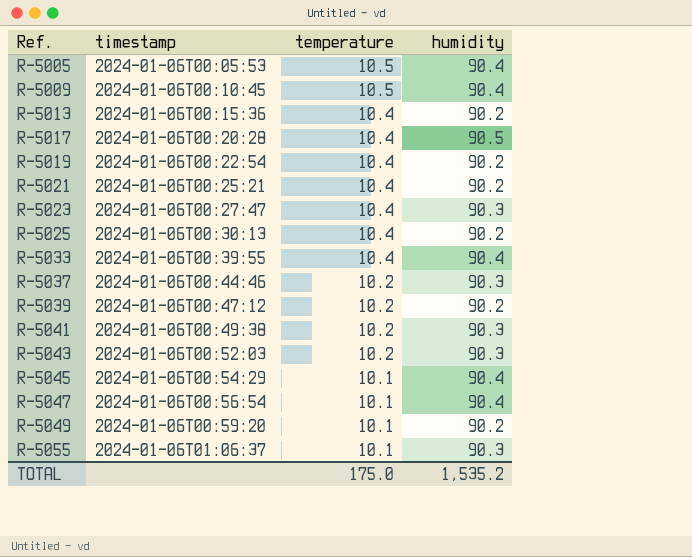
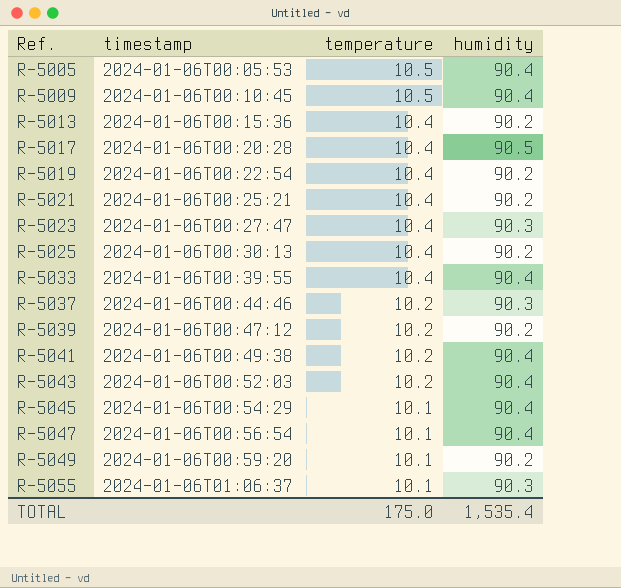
R-5041 | humidity: 90.3 -> 90.4
R-5043 | humidity: 90.3 -> 90.4
TOTAL | humidity: 1,535.2 -> 1,535.4

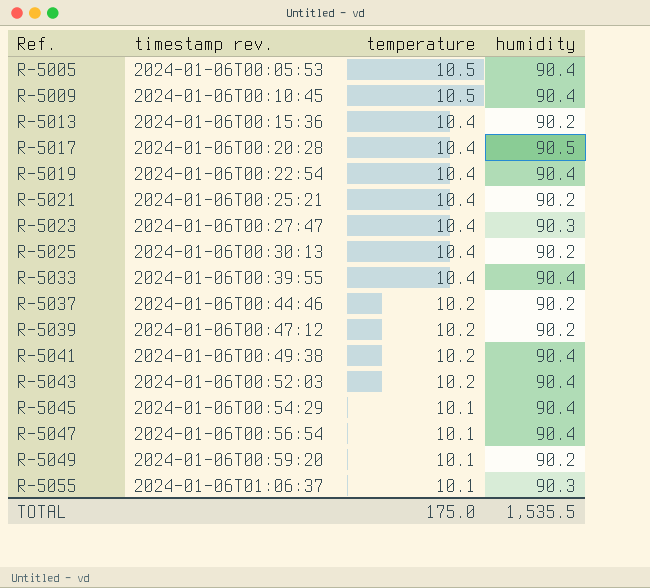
column name: timestamp -> timestamp rev.
R-5019 | humidity: 90.2 -> 90.4
R-5037 | humidity: 90.3 -> 90.2
TOTAL | humidity: 1,535.4 -> 1,535.5

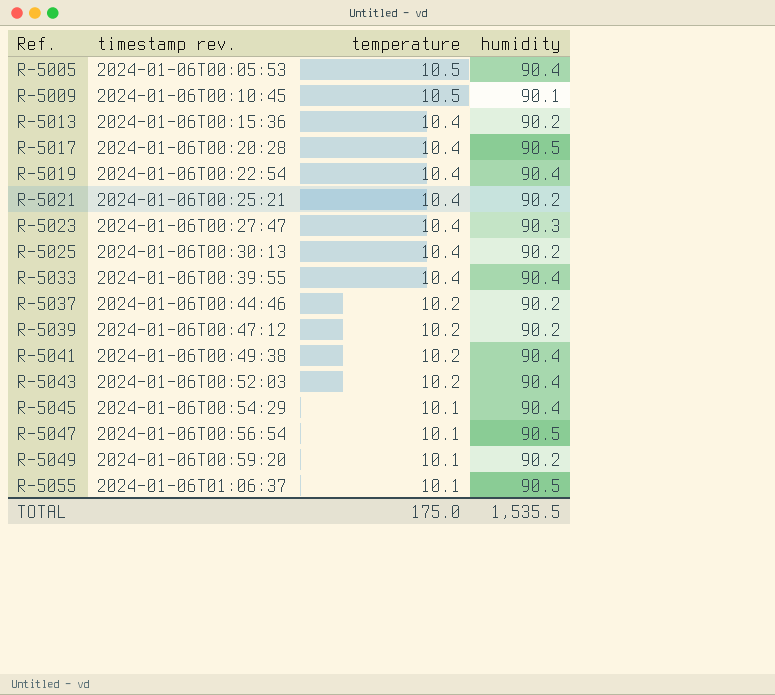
R-5009 | humidity: 90.4 -> 90.1
R-5047 | humidity: 90.4 -> 90.5
R-5055 | humidity: 90.3 -> 90.5

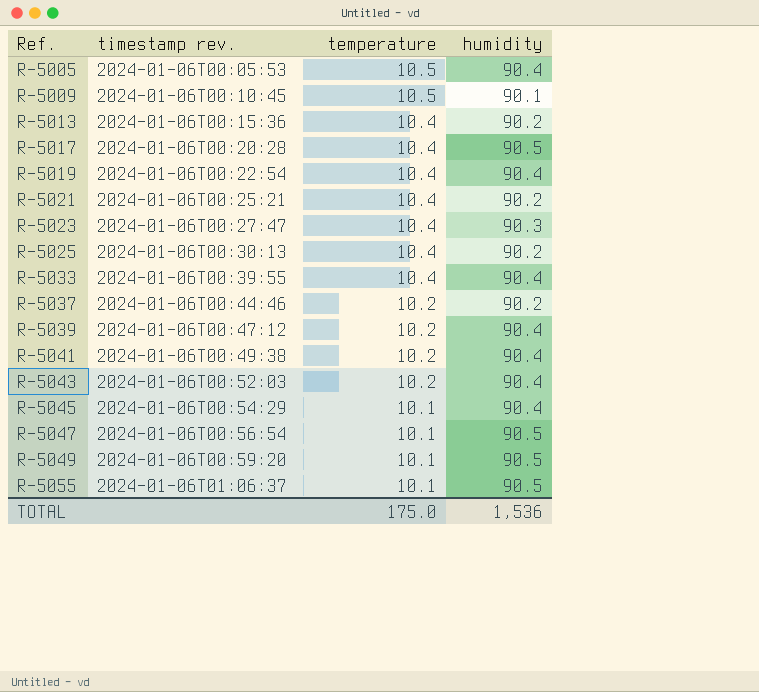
R-5039 | humidity: 90.2 -> 90.4
R-5049 | humidity: 90.2 -> 90.5
TOTAL | humidity: 1,535.5 -> 1,536

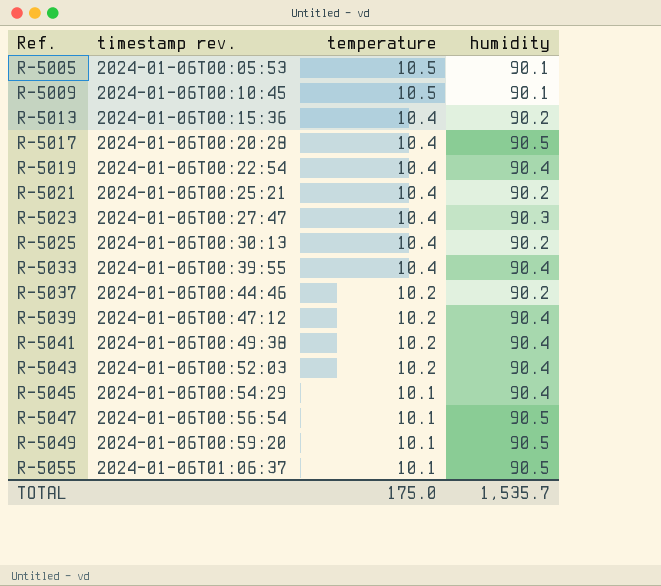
R-5005 | humidity: 90.4 -> 90.1
TOTAL | humidity: 1,536 -> 1,535.7

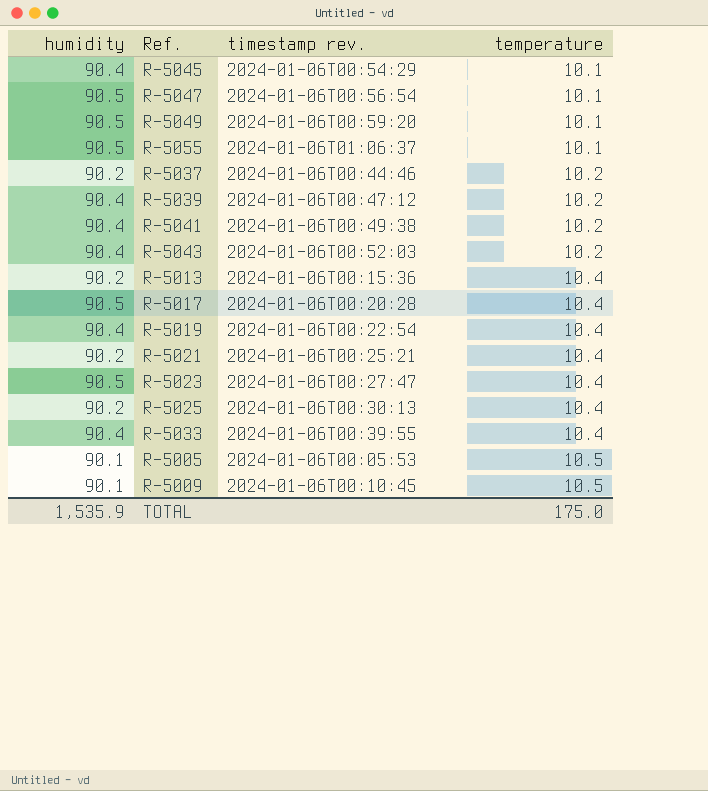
row order: Ref. ascending -> temperature ascending
column humidity | position: 4 -> 1
R-5023 | humidity: 90.3 -> 90.5
TOTAL | humidity: 1,535.7 -> 1,535.9

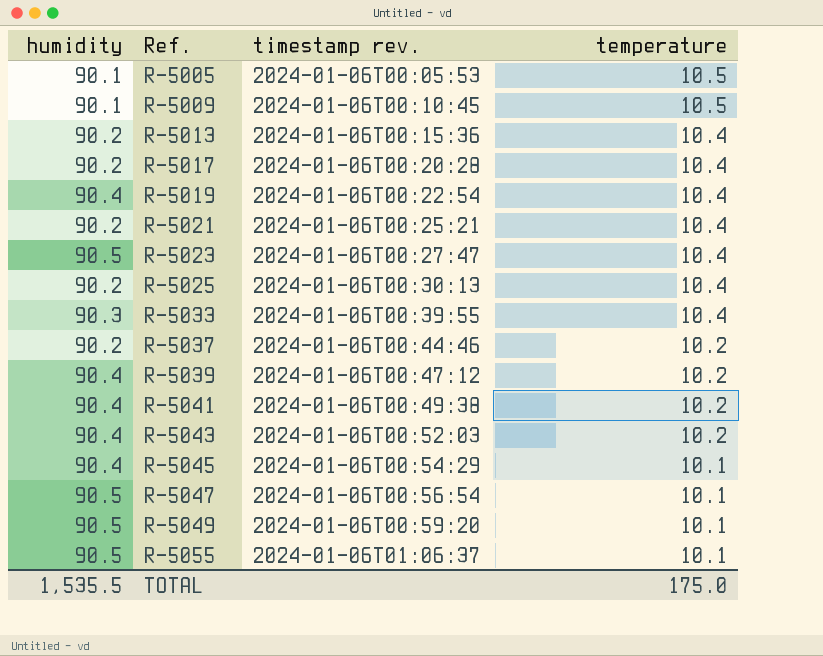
row order: temperature ascending -> Ref. ascending
R-5017 | humidity: 90.5 -> 90.2
R-5033 | humidity: 90.4 -> 90.3
TOTAL | humidity: 1,535.9 -> 1,535.5

